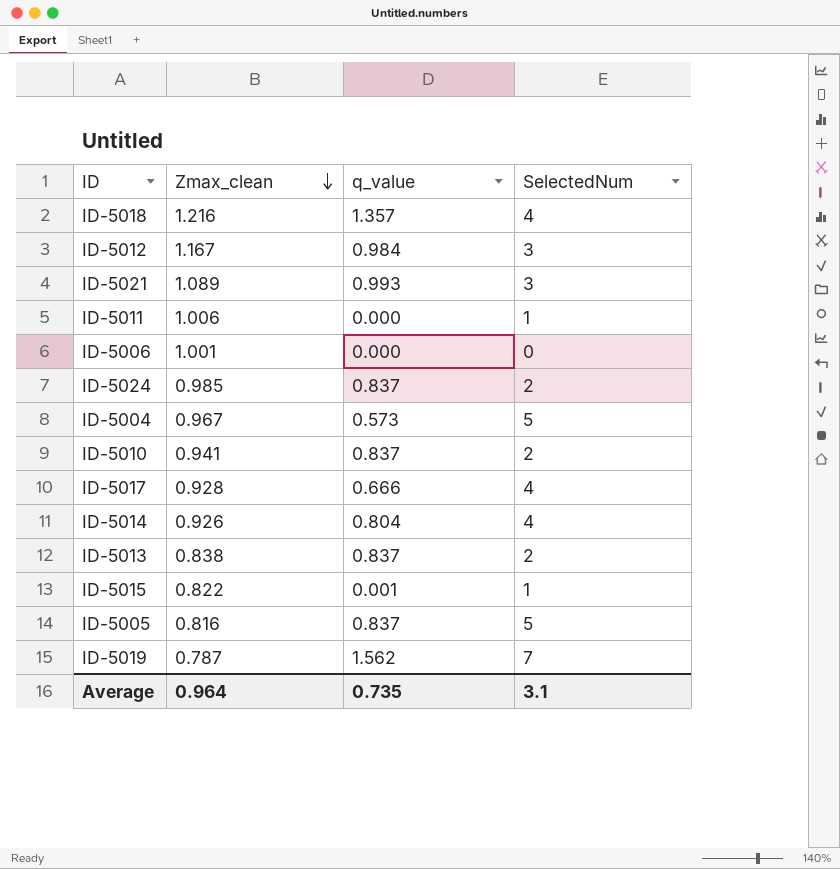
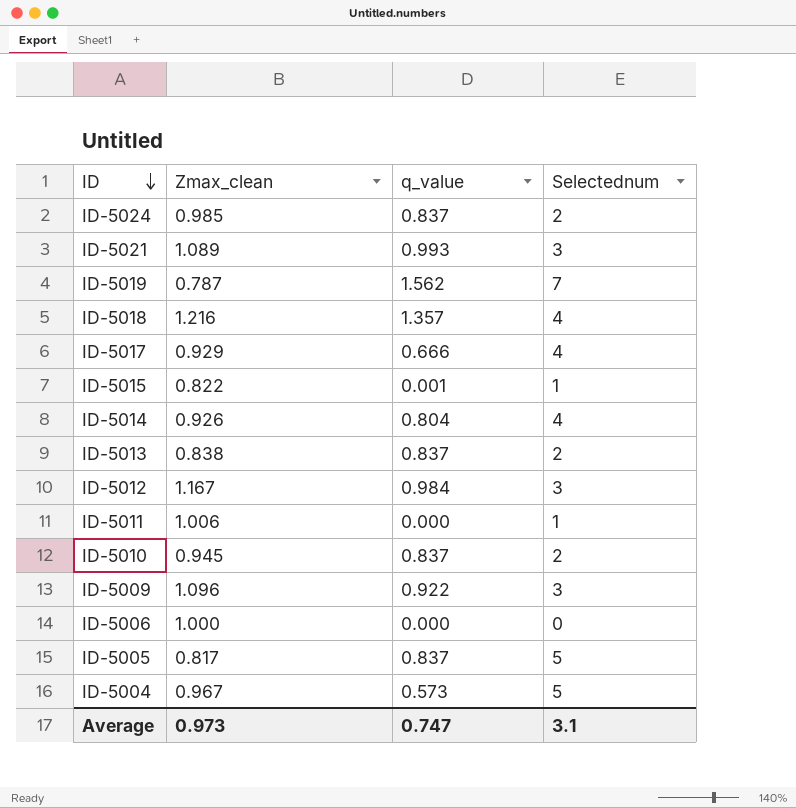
row order: Zmax_clean descending -> ID descending
column name: SelectedNum -> Selectednum
ID-5017 | Zmax_clean: 0.928 -> 0.929
ID-5010 | Zmax_clean: 0.941 -> 0.945
row ID-5009: none -> 1.096 | 0.922 | 3
ID-5006 | Zmax_clean: 1.001 -> 1.000
ID-5005 | Zmax_clean: 0.816 -> 0.817
Average | Zmax_clean: 0.964 -> 0.973
Average | q_value: 0.735 -> 0.747

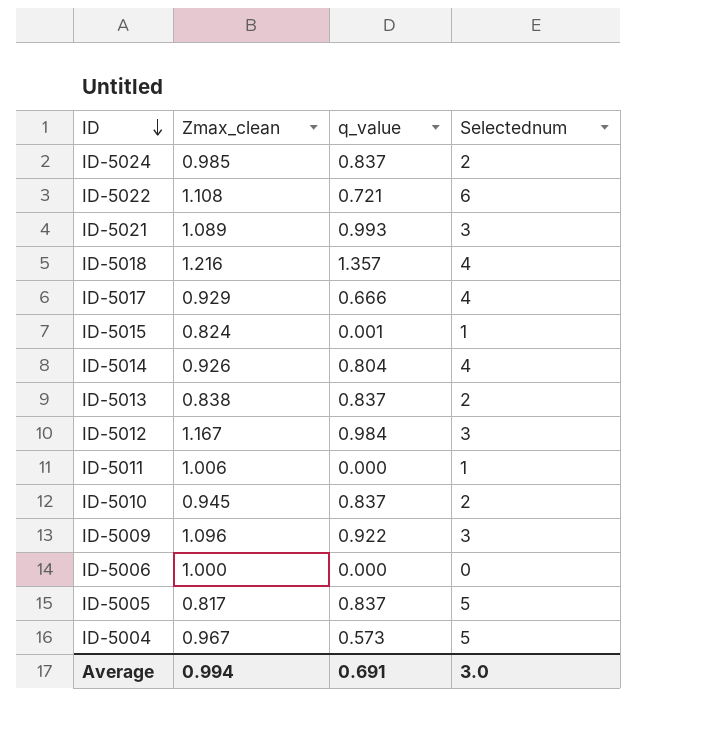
row ID-5019: 0.787 | 1.562 | 7 -> none
row ID-5022: none -> 1.108 | 0.721 | 6
ID-5015 | Zmax_clean: 0.822 -> 0.824
Average | Zmax_clean: 0.973 -> 0.994
Average | q_value: 0.747 -> 0.691
Average | Selectednum: 3.1 -> 3.0

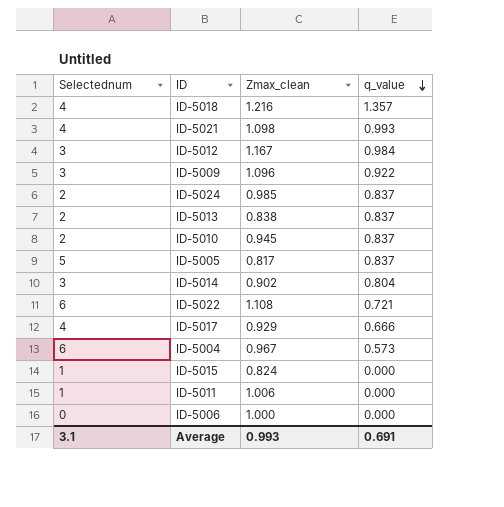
row order: ID descending -> q_value descending
column Selectednum | position: 4 -> 1
ID-5021 | Selectednum: 3 -> 4
ID-5021 | Zmax_clean: 1.089 -> 1.098
ID-5014 | Selectednum: 4 -> 3
ID-5014 | Zmax_clean: 0.926 -> 0.902
ID-5004 | Selectednum: 5 -> 6
ID-5015 | q_value: 0.001 -> 0.000
Average | Selectednum: 3.0 -> 3.1
Average | Zmax_clean: 0.994 -> 0.993

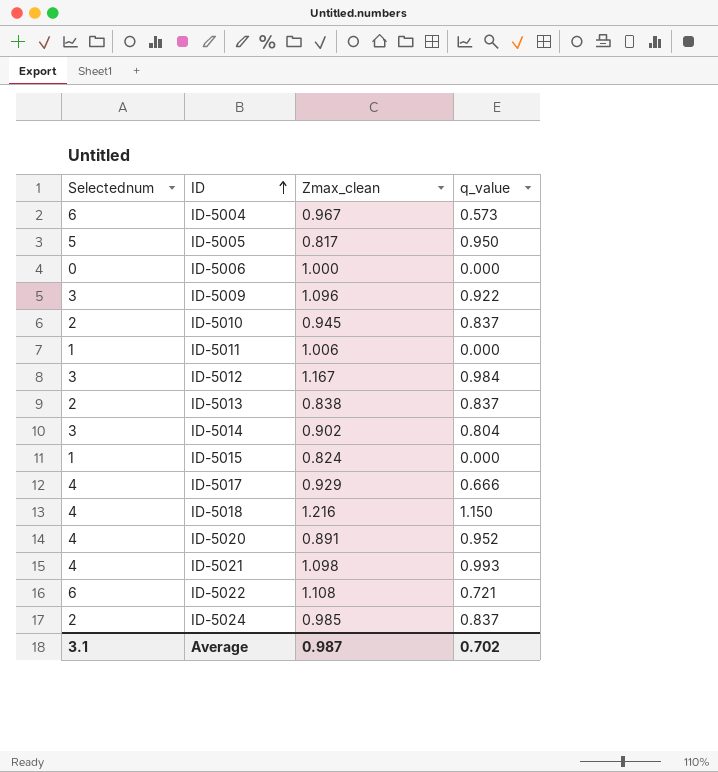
row order: q_value descending -> ID ascending
ID-5005 | q_value: 0.837 -> 0.950
ID-5018 | q_value: 1.357 -> 1.150
row ID-5020: none -> 4 | 0.891 | 0.952
Average | Zmax_clean: 0.993 -> 0.987
Average | q_value: 0.691 -> 0.702

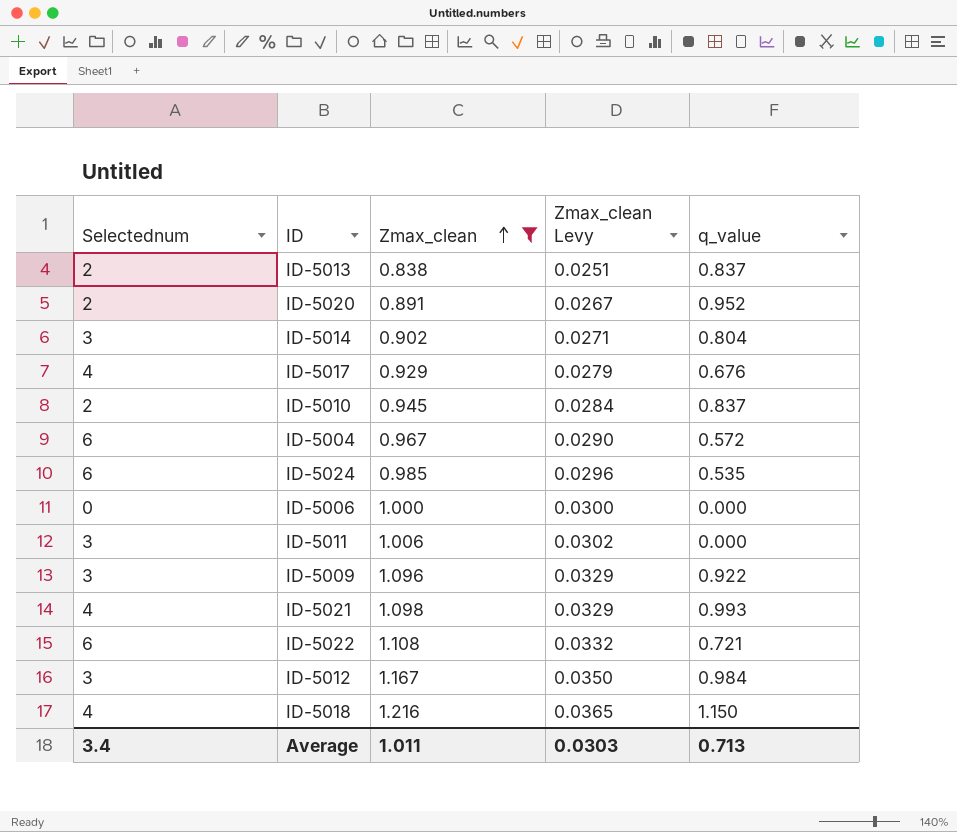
filter: none -> Zmax_clean >= 0.838
row order: ID ascending -> Zmax_clean ascending
column Zmax_clean Levy | formula: none -> [Zmax_clean] * 0.03
ID-5020 | Selectednum: 4 -> 2
ID-5017 | q_value: 0.666 -> 0.676
ID-5004 | q_value: 0.573 -> 0.572
ID-5024 | Selectednum: 2 -> 6
ID-5024 | q_value: 0.837 -> 0.535
ID-5011 | Selectednum: 1 -> 3
Average | Selectednum: 3.1 -> 3.4
Average | Zmax_clean: 0.987 -> 1.011
Average | q_value: 0.702 -> 0.713

